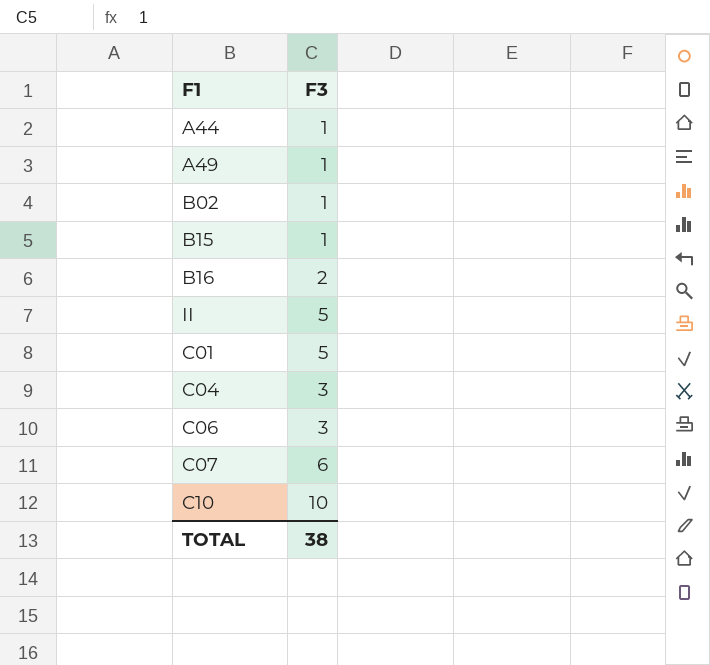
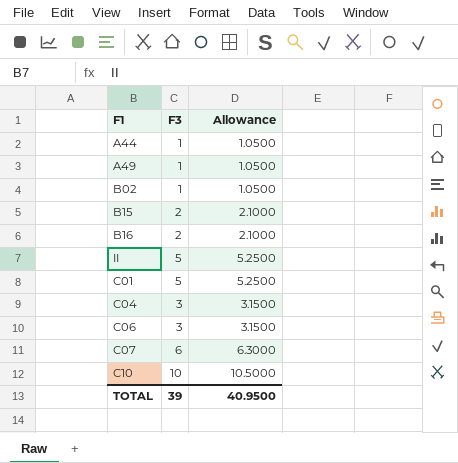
column Allowance | formula: none -> [F3] * 1.05
B15 | F3: 1 -> 2
TOTAL | F3: 38 -> 39

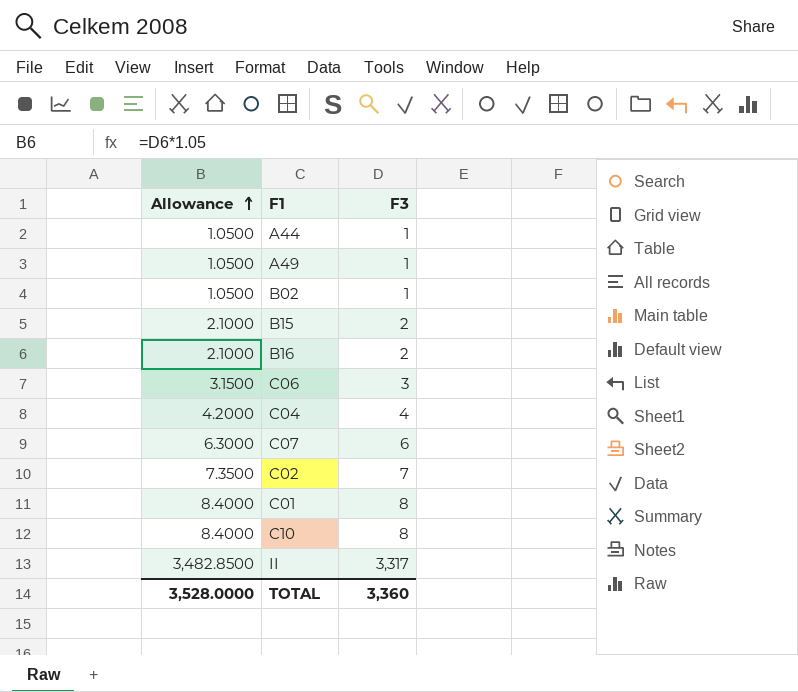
row order: none -> Allowance ascending
column Allowance | position: 3 -> 1
C04 | Allowance: 3.1500 -> 4.2000
C04 | F3: 3 -> 4
row C02: none -> 7.3500 | 7
C01 | Allowance: 5.2500 -> 8.4000
C01 | F3: 5 -> 8
C10 | Allowance: 10.5000 -> 8.4000
C10 | F3: 10 -> 8
II | Allowance: 5.2500 -> 3,482.8500
II | F3: 5 -> 3,317
TOTAL | Allowance: 40.9500 -> 3,528.0000
TOTAL | F3: 39 -> 3,360

